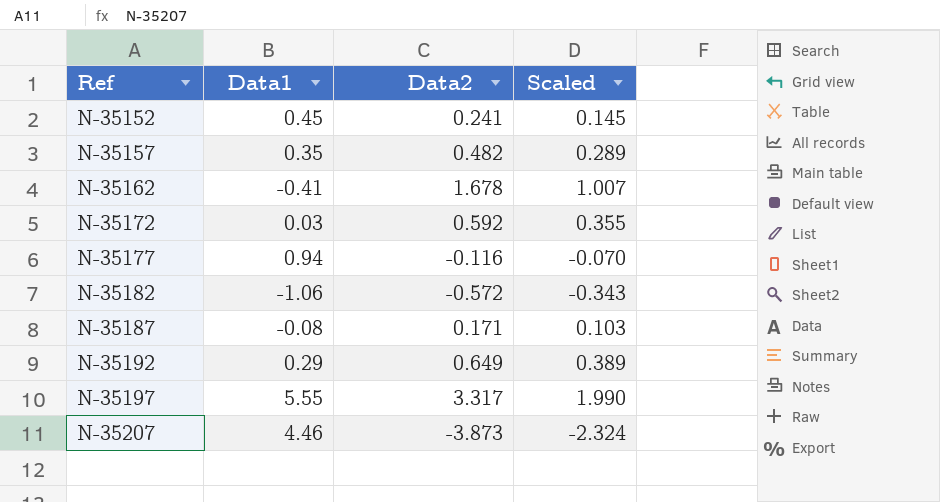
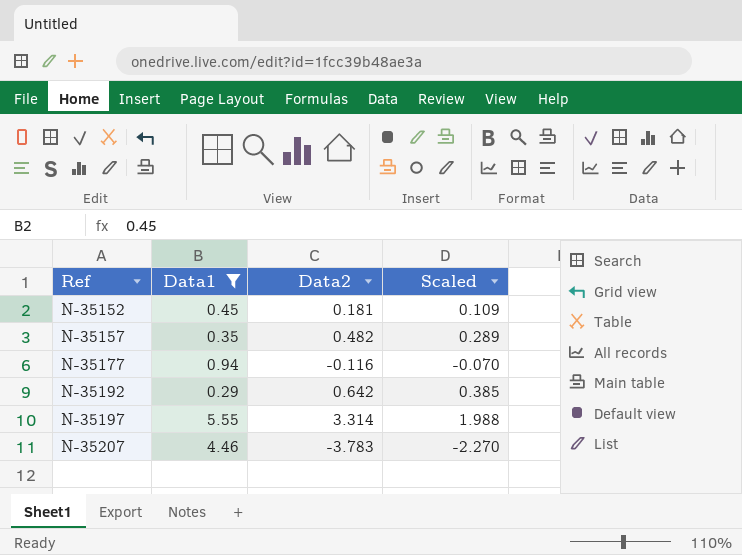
filter: none -> Data1 >= 0.29
N-35152 | Data2: 0.241 -> 0.181
N-35152 | Scaled: 0.145 -> 0.109
N-35192 | Data2: 0.649 -> 0.642
N-35192 | Scaled: 0.389 -> 0.385
N-35197 | Data2: 3.317 -> 3.314
N-35197 | Scaled: 1.990 -> 1.988
N-35207 | Data2: -3.873 -> -3.783
N-35207 | Scaled: -2.324 -> -2.270

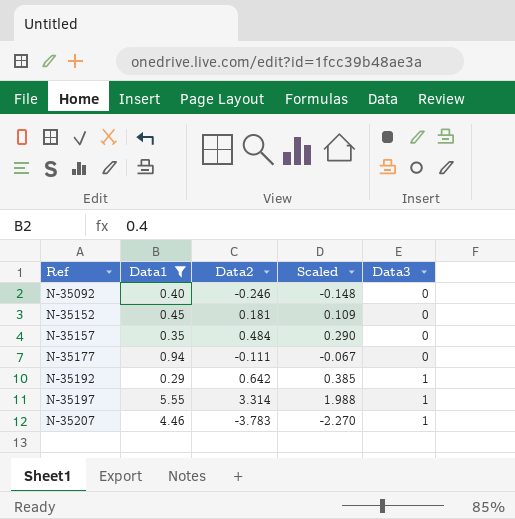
column Data3 | position: none -> 5
row N-35092: none -> 0.40 | -0.246 | -0.148 | 0
N-35157 | Data2: 0.482 -> 0.484
N-35157 | Scaled: 0.289 -> 0.290
N-35177 | Data2: -0.116 -> -0.111
N-35177 | Scaled: -0.070 -> -0.067

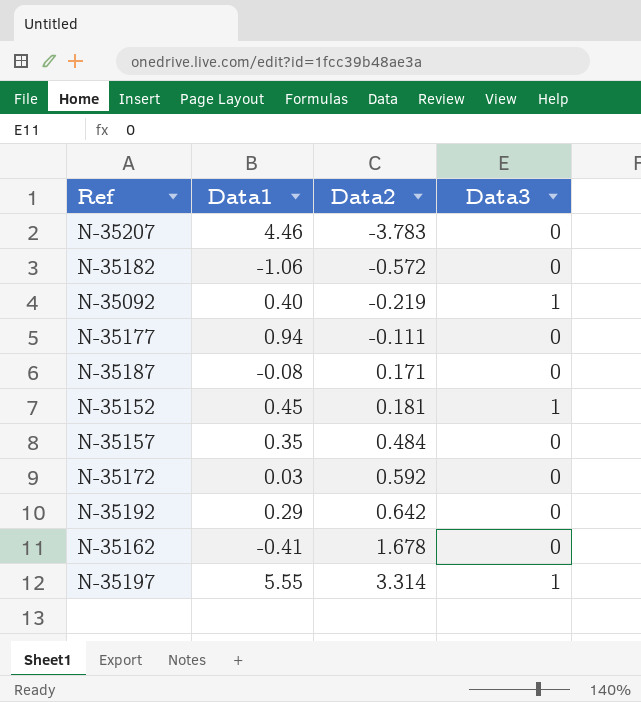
filter: Data1 >= 0.29 -> none
row order: Ref ascending -> Data2 ascending
column Scaled | formula: [Data2] * 0.6 -> none
N-35207 | Data3: 1 -> 0
N-35092 | Data2: -0.246 -> -0.219
N-35092 | Data3: 0 -> 1
N-35152 | Data3: 0 -> 1
N-35192 | Data3: 1 -> 0

